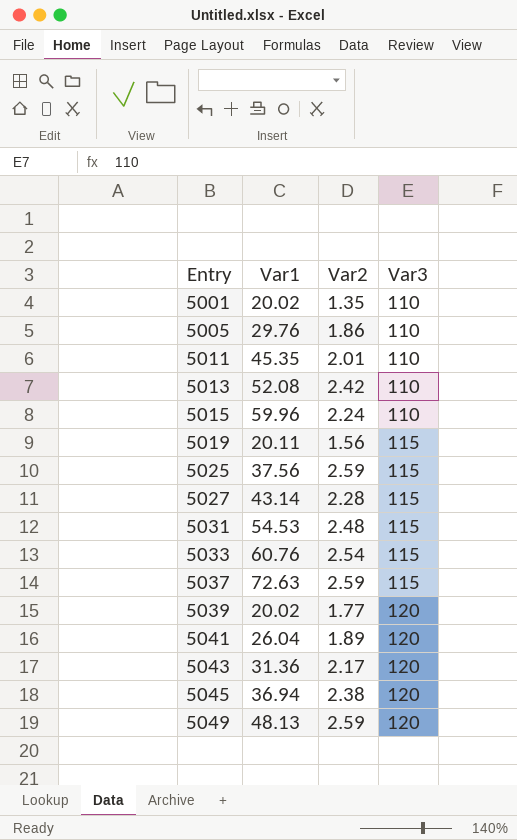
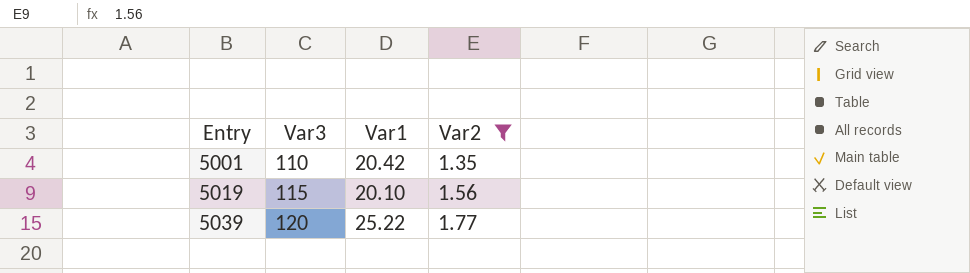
filter: none -> Var2 <= 1.77
column Var3 | position: 4 -> 2
5001 | Var1: 20.02 -> 20.42
5019 | Var1: 20.11 -> 20.10
5039 | Var1: 20.02 -> 25.22

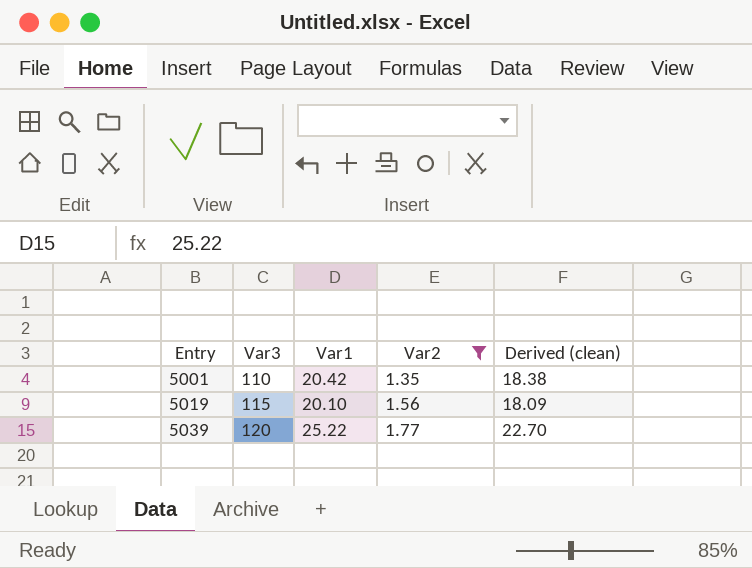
column Derived (clean) | formula: none -> [Var1] * 0.9

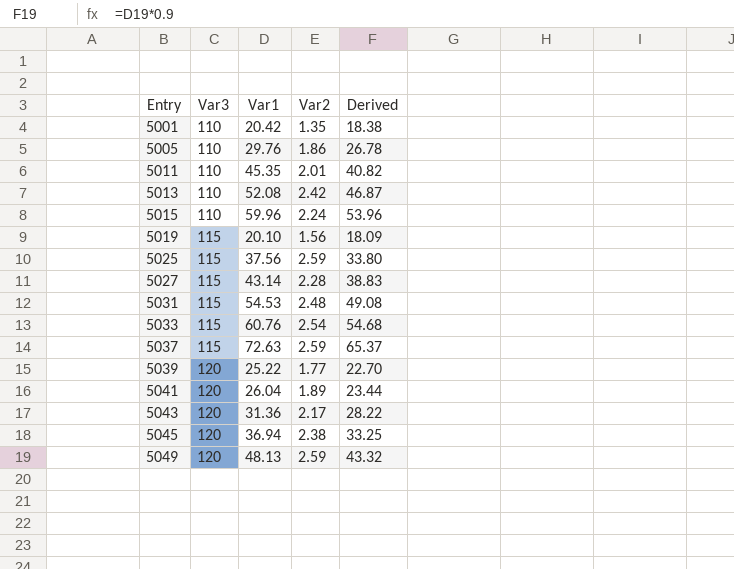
filter: Var2 <= 1.77 -> none
column name: Derived (clean) -> Derived

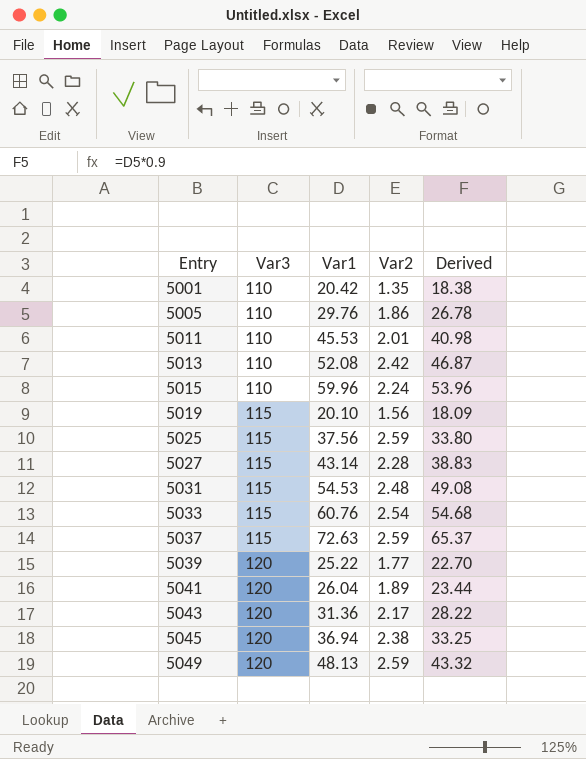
5011 | Var1: 45.35 -> 45.53
5011 | Derived: 40.82 -> 40.98

